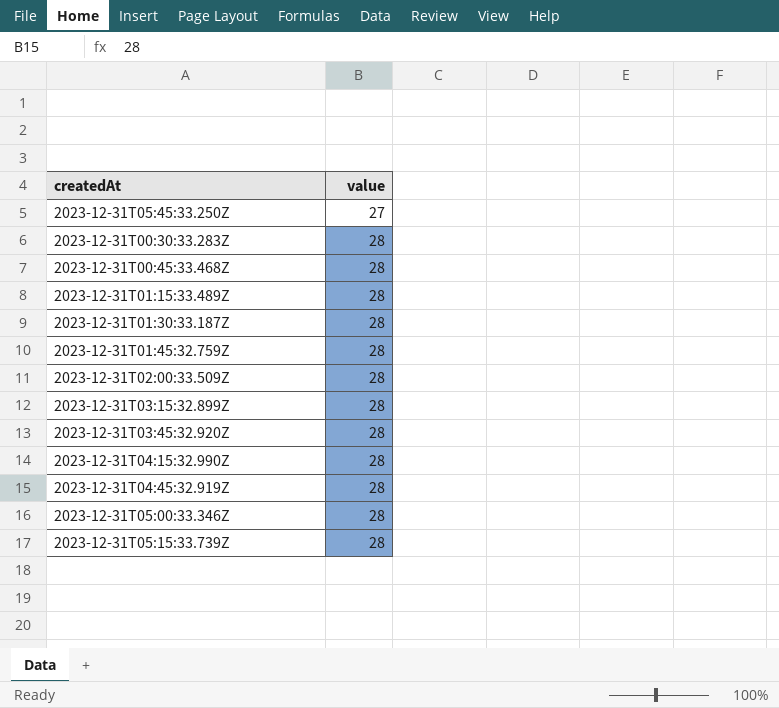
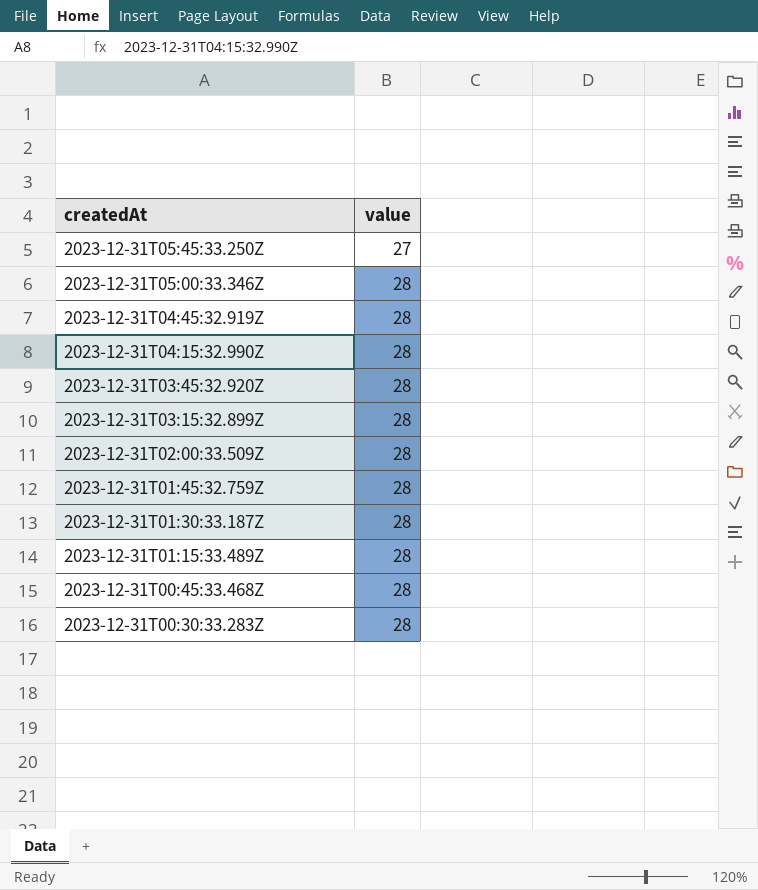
row order: value ascending -> createdAt descending
row 2023-12-31T05:15:33.739Z: 28 -> none

